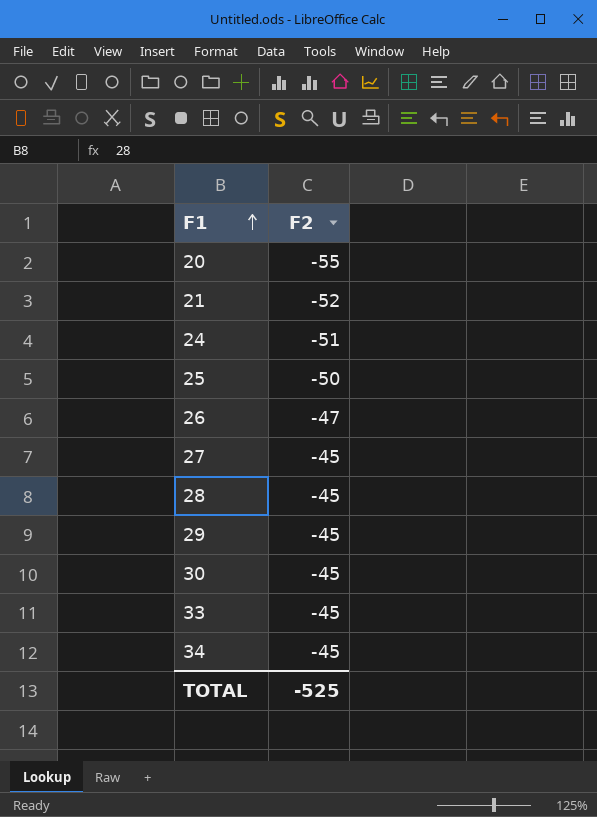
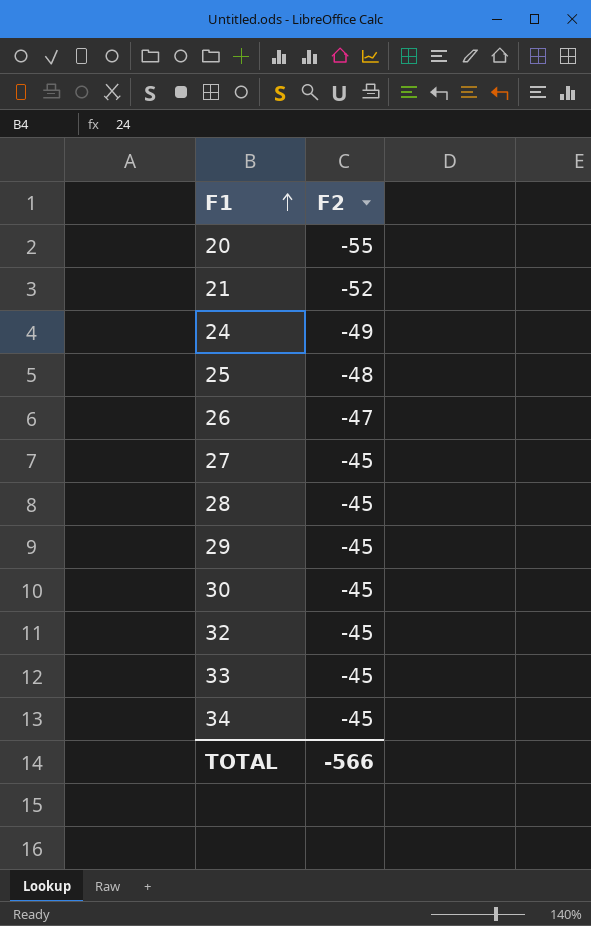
24 | F2: -51 -> -49
25 | F2: -50 -> -48
row 32: none -> -45
TOTAL | F2: -525 -> -566

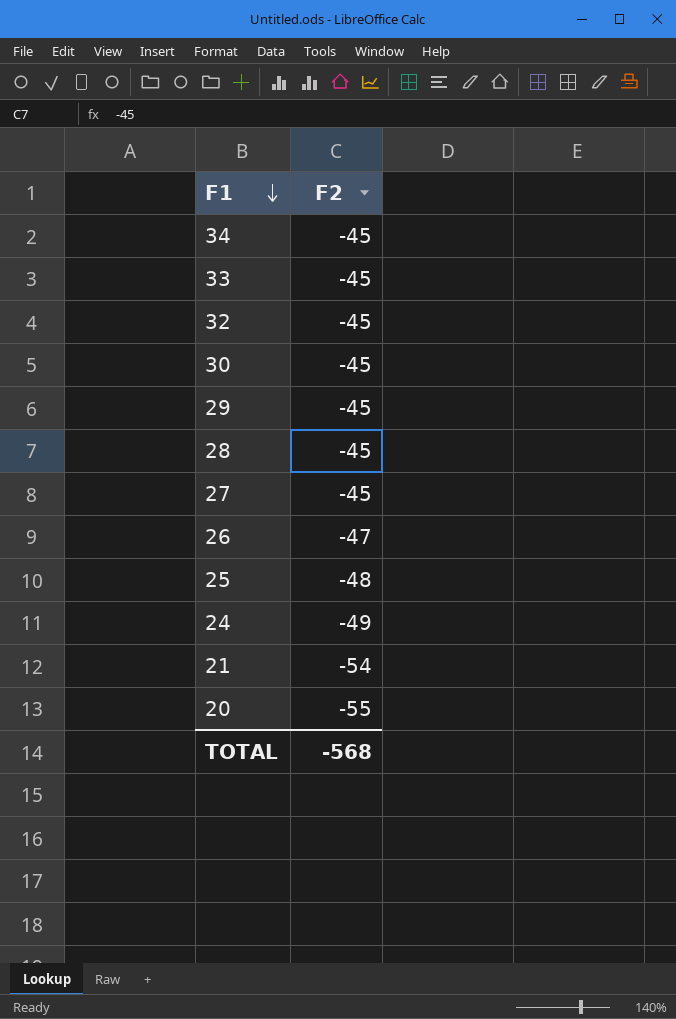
row order: F1 ascending -> F1 descending
21 | F2: -52 -> -54
TOTAL | F2: -566 -> -568

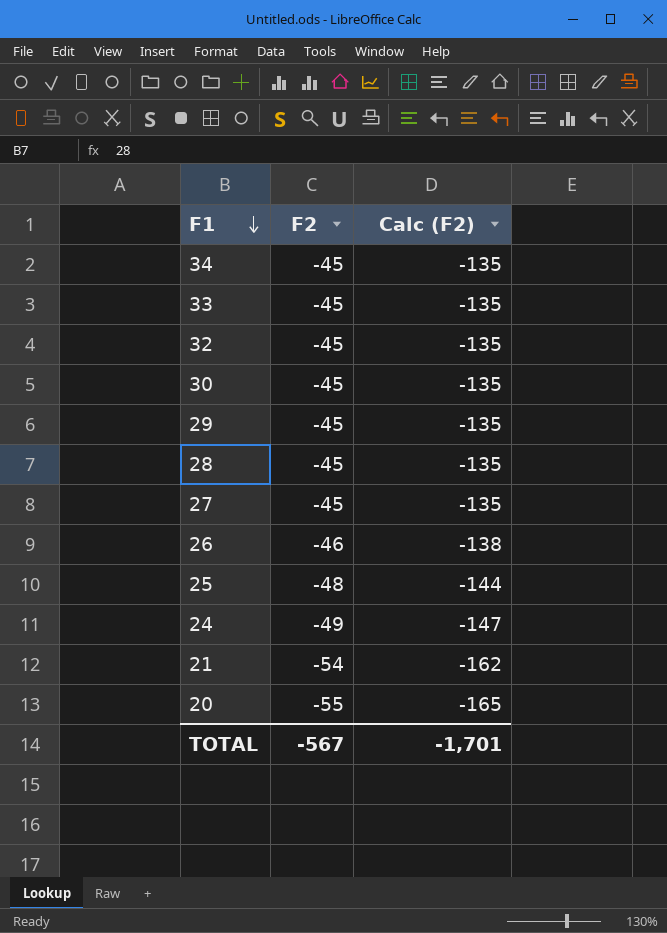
column Calc (F2) | formula: none -> [F2] * 3
26 | F2: -47 -> -46
TOTAL | F2: -568 -> -567

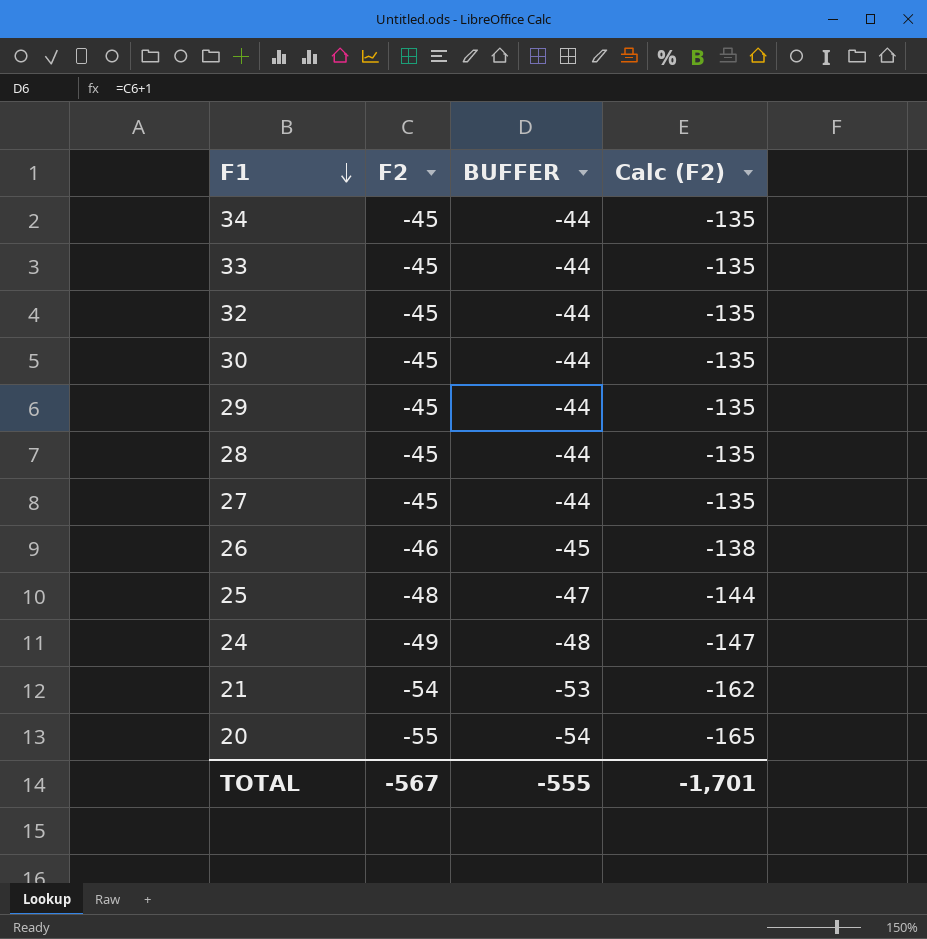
column BUFFER | formula: none -> [F2] + 1

